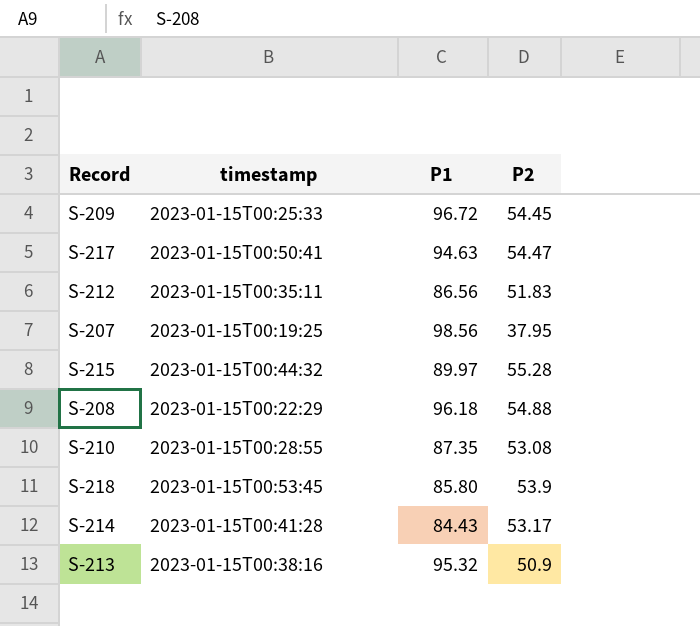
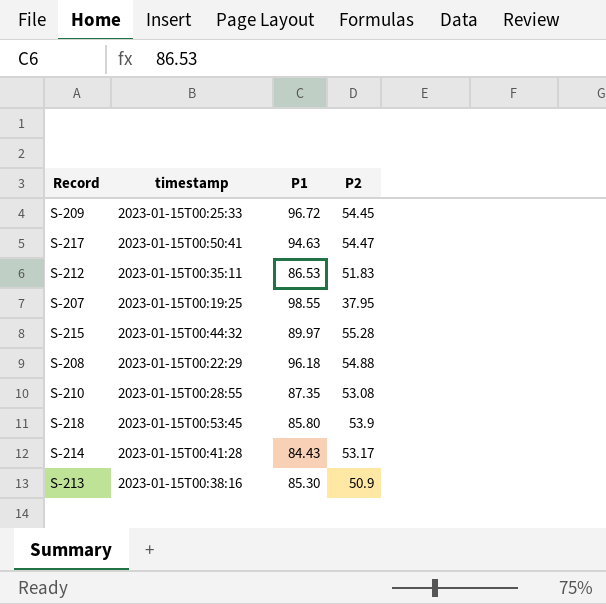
S-212 | P1: 86.56 -> 86.53
S-207 | P1: 98.56 -> 98.55
S-213 | P1: 95.32 -> 85.30

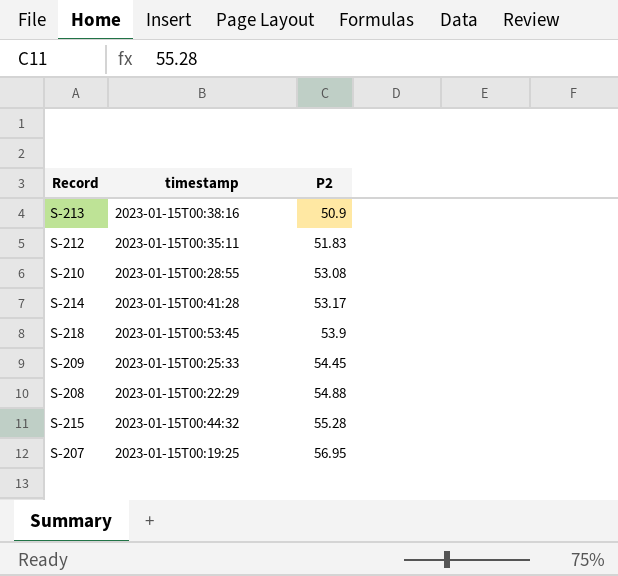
row order: none -> P2 ascending
column P1 | position: 3 -> none
row S-217: 2023-01-15T00:50:41 | 94.63 | 54.47 -> none
S-207 | P2: 37.95 -> 56.95

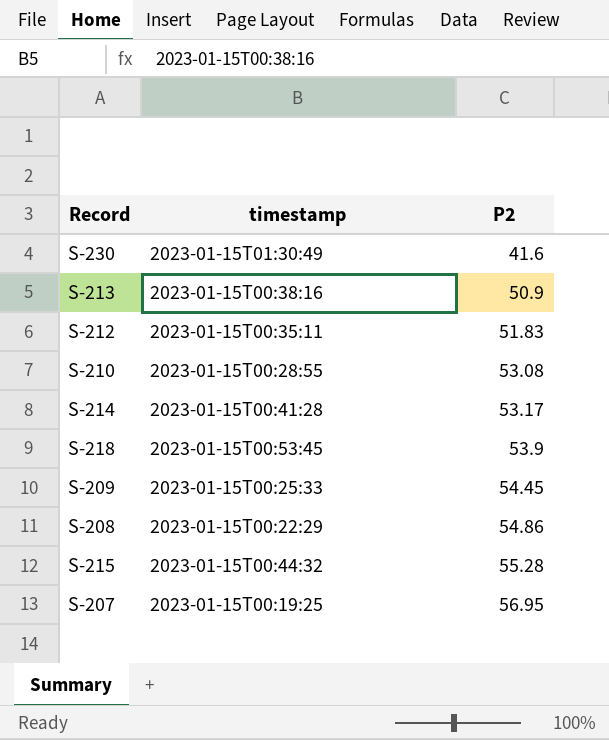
row S-230: none -> 2023-01-15T01:30:49 | 41.6
S-208 | P2: 54.88 -> 54.86

